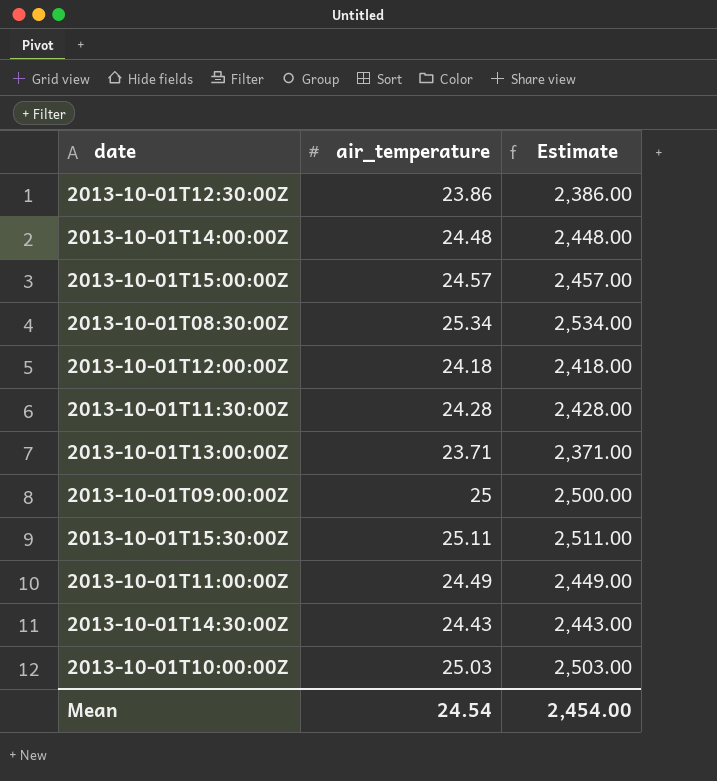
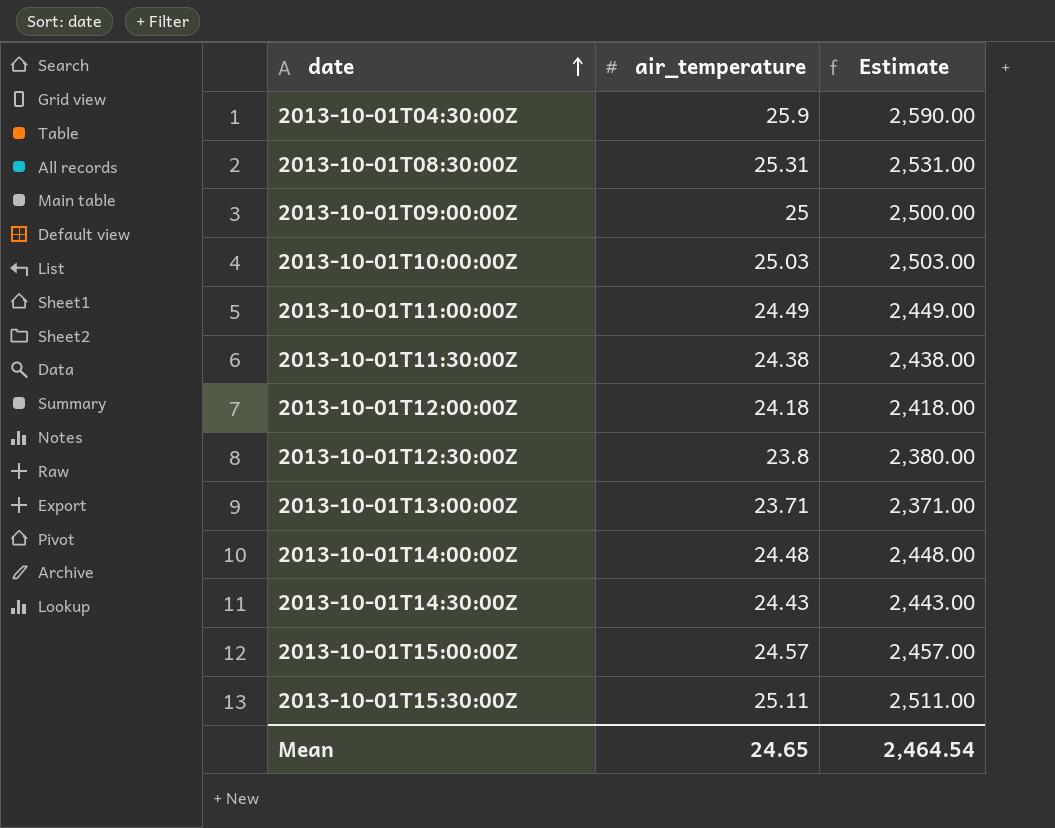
row order: none -> date ascending
row 2013-10-01T04:30:00Z: none -> 25.9 | 2,590.00
2013-10-01T08:30:00Z | air_temperature: 25.34 -> 25.31
2013-10-01T08:30:00Z | Estimate: 2,534.00 -> 2,531.00
2013-10-01T11:30:00Z | air_temperature: 24.28 -> 24.38
2013-10-01T11:30:00Z | Estimate: 2,428.00 -> 2,438.00
2013-10-01T12:30:00Z | air_temperature: 23.86 -> 23.8
2013-10-01T12:30:00Z | Estimate: 2,386.00 -> 2,380.00
Mean | air_temperature: 24.54 -> 24.65
Mean | Estimate: 2,454.00 -> 2,464.54

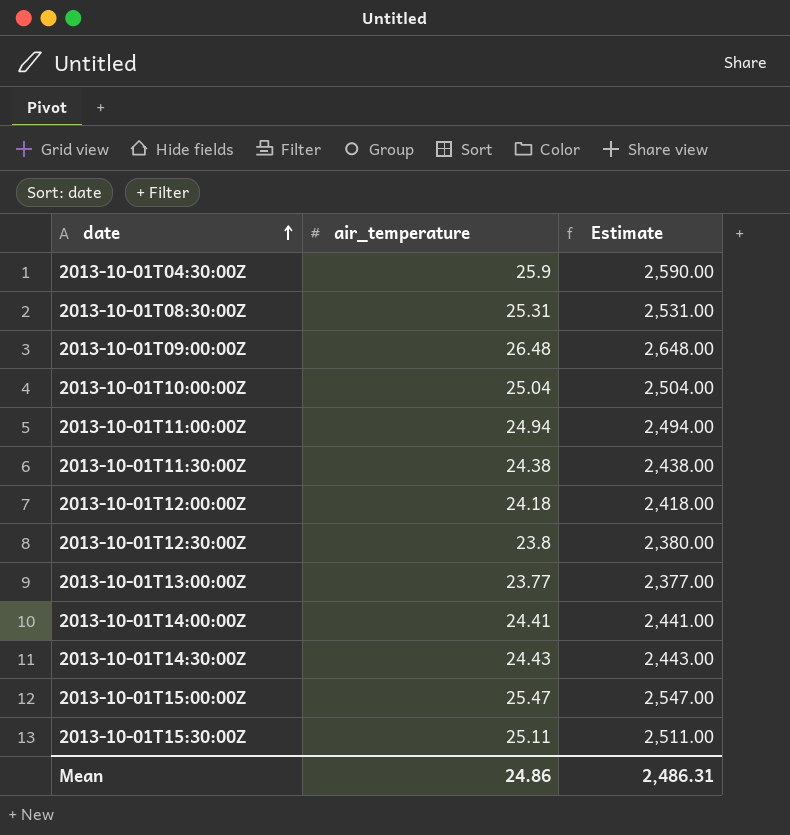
2013-10-01T09:00:00Z | air_temperature: 25 -> 26.48
2013-10-01T09:00:00Z | Estimate: 2,500.00 -> 2,648.00
2013-10-01T10:00:00Z | air_temperature: 25.03 -> 25.04
2013-10-01T10:00:00Z | Estimate: 2,503.00 -> 2,504.00
2013-10-01T11:00:00Z | air_temperature: 24.49 -> 24.94
2013-10-01T11:00:00Z | Estimate: 2,449.00 -> 2,494.00
2013-10-01T13:00:00Z | air_temperature: 23.71 -> 23.77
2013-10-01T13:00:00Z | Estimate: 2,371.00 -> 2,377.00
2013-10-01T14:00:00Z | air_temperature: 24.48 -> 24.41
2013-10-01T14:00:00Z | Estimate: 2,448.00 -> 2,441.00
2013-10-01T15:00:00Z | air_temperature: 24.57 -> 25.47
2013-10-01T15:00:00Z | Estimate: 2,457.00 -> 2,547.00
Mean | air_temperature: 24.65 -> 24.86
Mean | Estimate: 2,464.54 -> 2,486.31

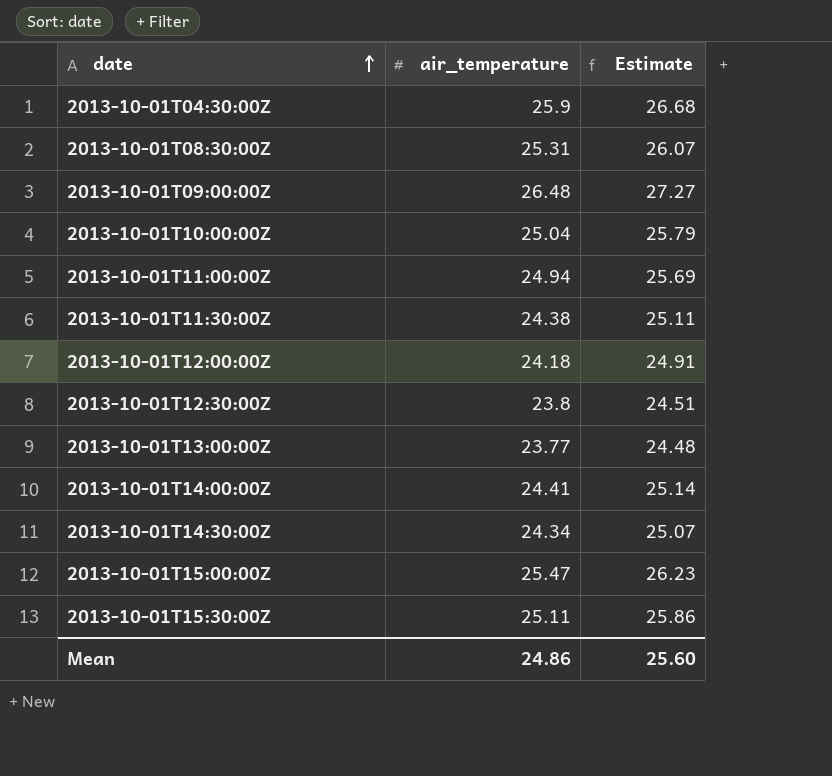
column Estimate | formula: [air_temperature] * 100 -> [air_temperature] * 1.03
2013-10-01T14:30:00Z | air_temperature: 24.43 -> 24.34
Mean | Estimate: 2,486.31 -> 25.60

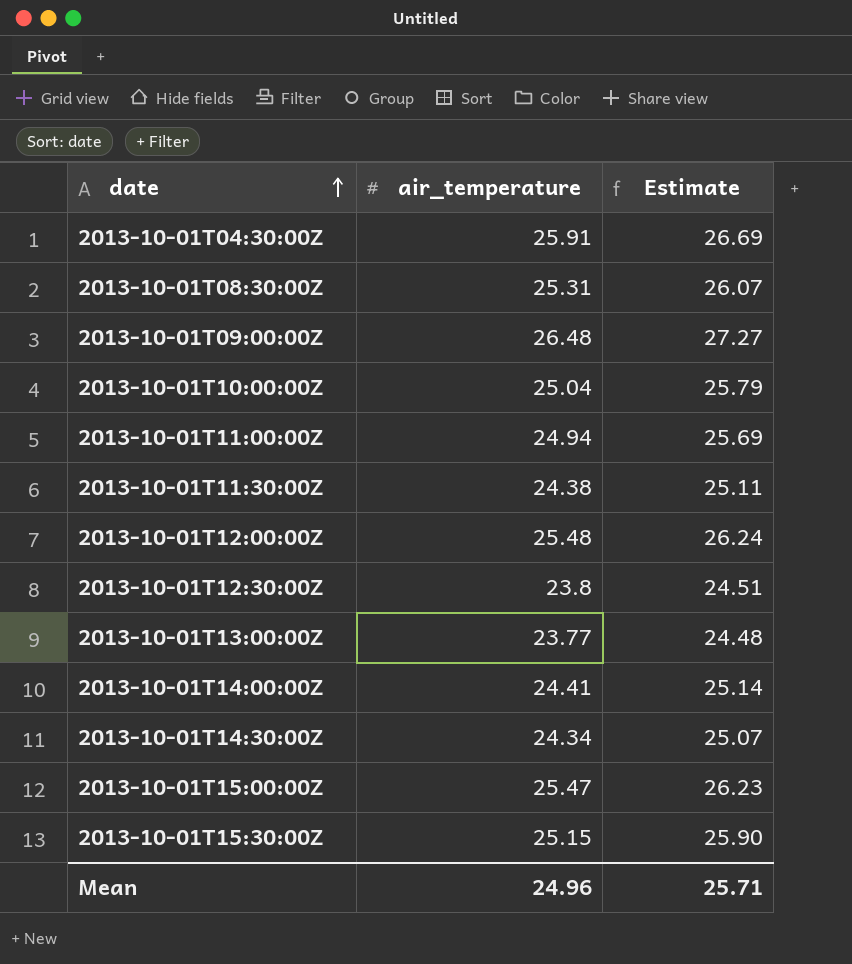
2013-10-01T04:30:00Z | air_temperature: 25.9 -> 25.91
2013-10-01T04:30:00Z | Estimate: 26.68 -> 26.69
2013-10-01T12:00:00Z | air_temperature: 24.18 -> 25.48
2013-10-01T12:00:00Z | Estimate: 24.91 -> 26.24
2013-10-01T15:30:00Z | air_temperature: 25.11 -> 25.15
2013-10-01T15:30:00Z | Estimate: 25.86 -> 25.90
Mean | air_temperature: 24.86 -> 24.96
Mean | Estimate: 25.60 -> 25.71

